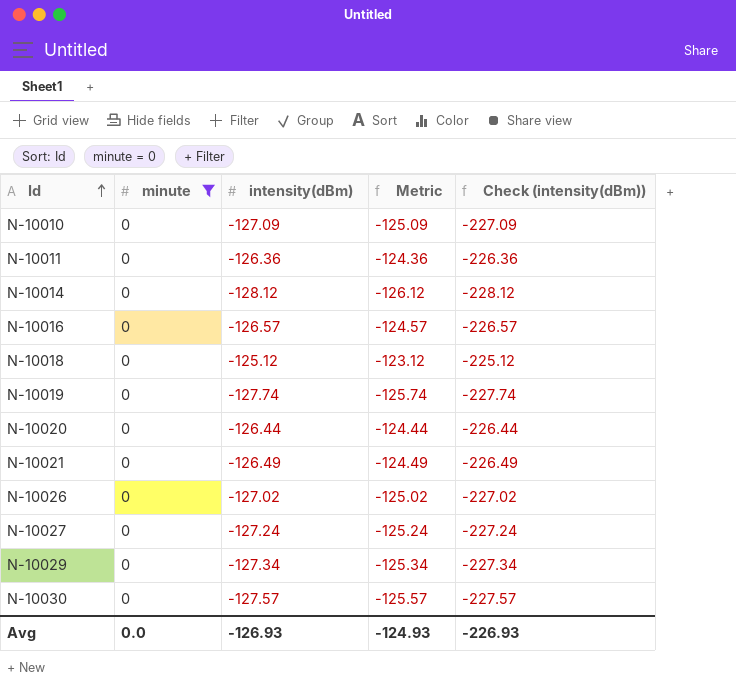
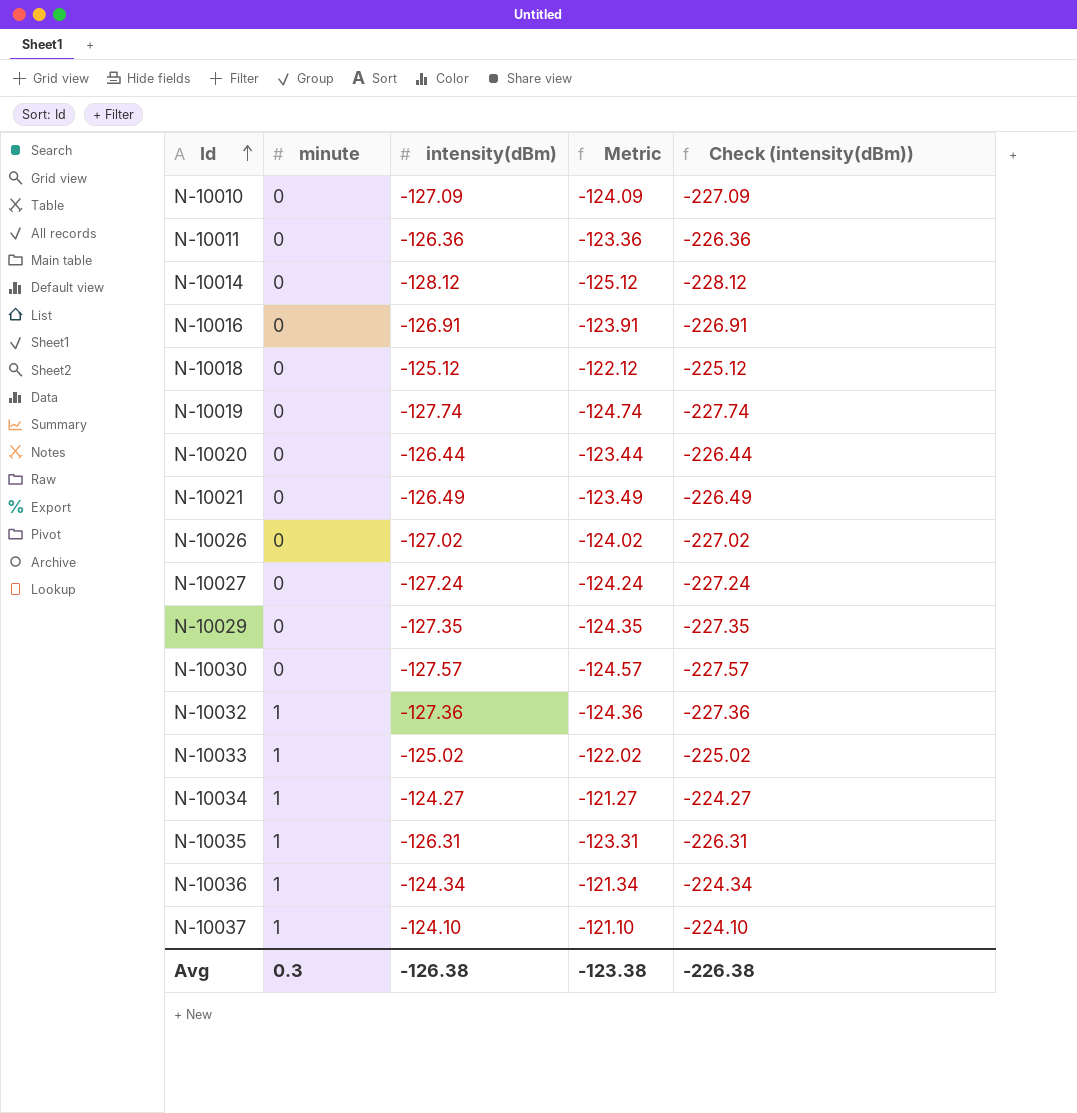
filter: minute = 0 -> none
column Metric | formula: [intensity(dBm)] + 2 -> [intensity(dBm)] + 3
N-10016 | intensity(dBm): -126.57 -> -126.91
N-10016 | Check (intensity(dBm)): -226.57 -> -226.91
N-10029 | intensity(dBm): -127.34 -> -127.35
N-10029 | Check (intensity(dBm)): -227.34 -> -227.35
Avg | minute: 0.0 -> 0.3
Avg | intensity(dBm): -126.93 -> -126.38
Avg | Metric: -124.93 -> -123.38
Avg | Check (intensity(dBm)): -226.93 -> -226.38

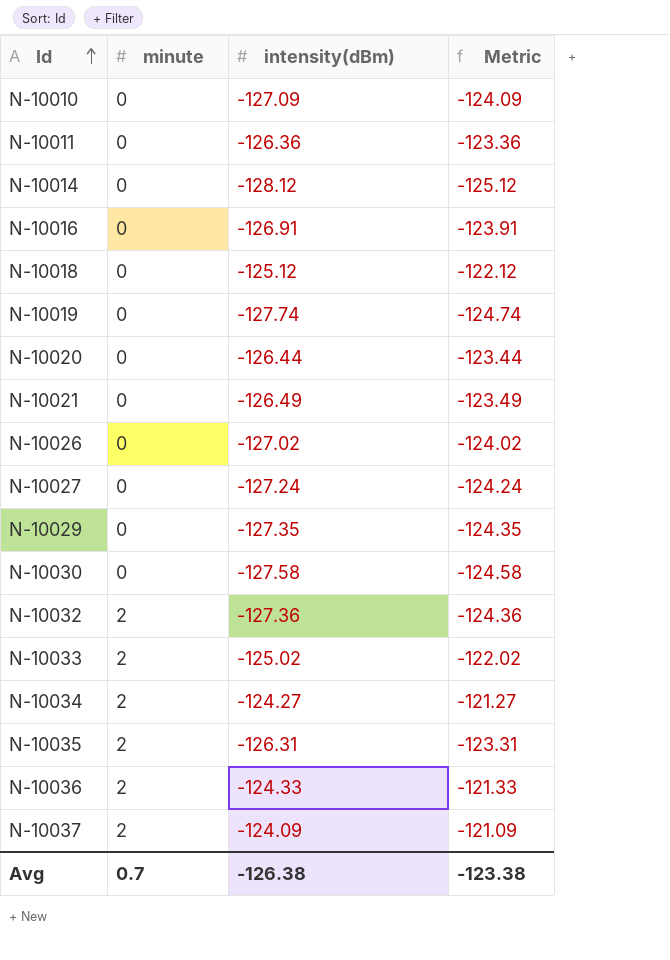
column Check (intensity(dBm)) | formula: [intensity(dBm)] - 100 -> none
N-10030 | intensity(dBm): -127.57 -> -127.58
N-10030 | Metric: -124.57 -> -124.58
N-10032 | minute: 1 -> 2
N-10033 | minute: 1 -> 2
N-10034 | minute: 1 -> 2
N-10035 | minute: 1 -> 2
N-10036 | minute: 1 -> 2
N-10036 | intensity(dBm): -124.34 -> -124.33
N-10036 | Metric: -121.34 -> -121.33
N-10037 | minute: 1 -> 2
N-10037 | intensity(dBm): -124.10 -> -124.09
N-10037 | Metric: -121.10 -> -121.09
Avg | minute: 0.3 -> 0.7

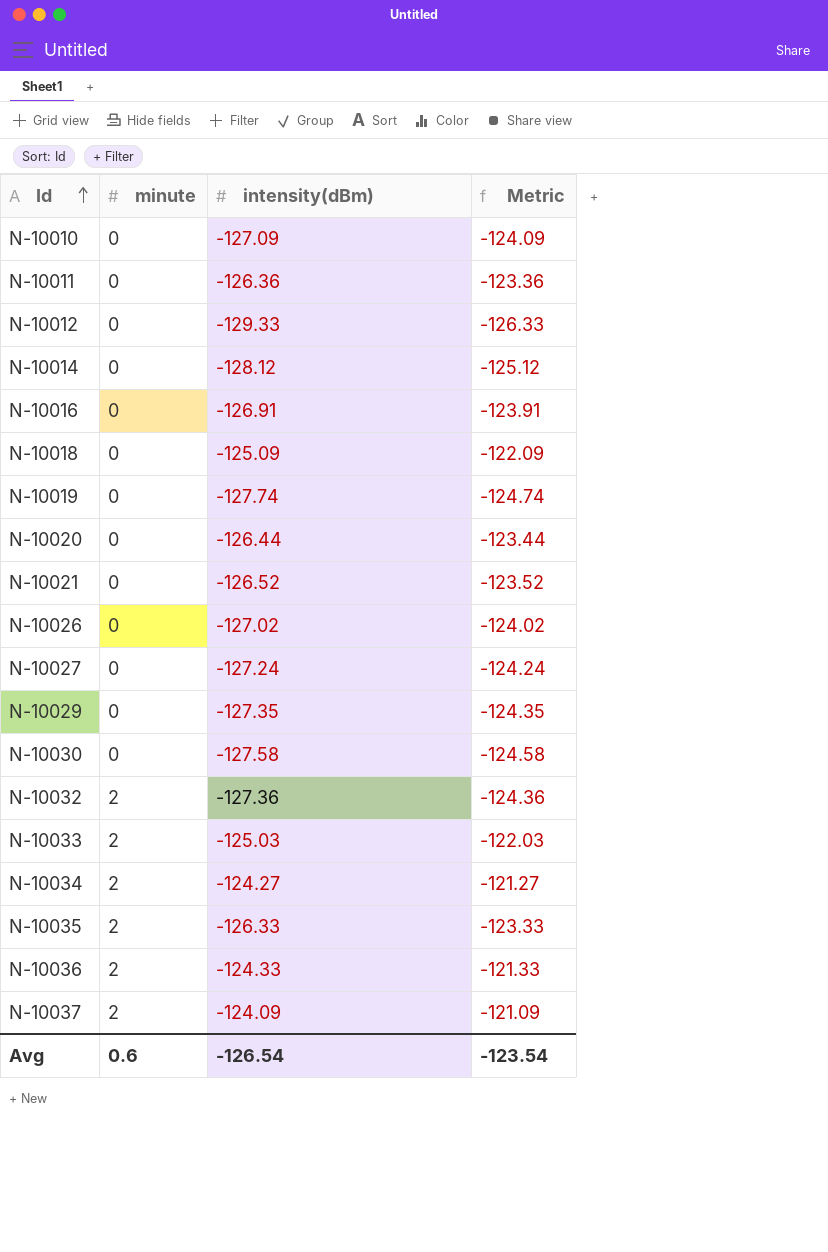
row N-10012: none -> 0 | -129.33 | -126.33
N-10018 | intensity(dBm): -125.12 -> -125.09
N-10018 | Metric: -122.12 -> -122.09
N-10021 | intensity(dBm): -126.49 -> -126.52
N-10021 | Metric: -123.49 -> -123.52
N-10033 | intensity(dBm): -125.02 -> -125.03
N-10033 | Metric: -122.02 -> -122.03
N-10035 | intensity(dBm): -126.31 -> -126.33
N-10035 | Metric: -123.31 -> -123.33
Avg | minute: 0.7 -> 0.6
Avg | intensity(dBm): -126.38 -> -126.54
Avg | Metric: -123.38 -> -123.54

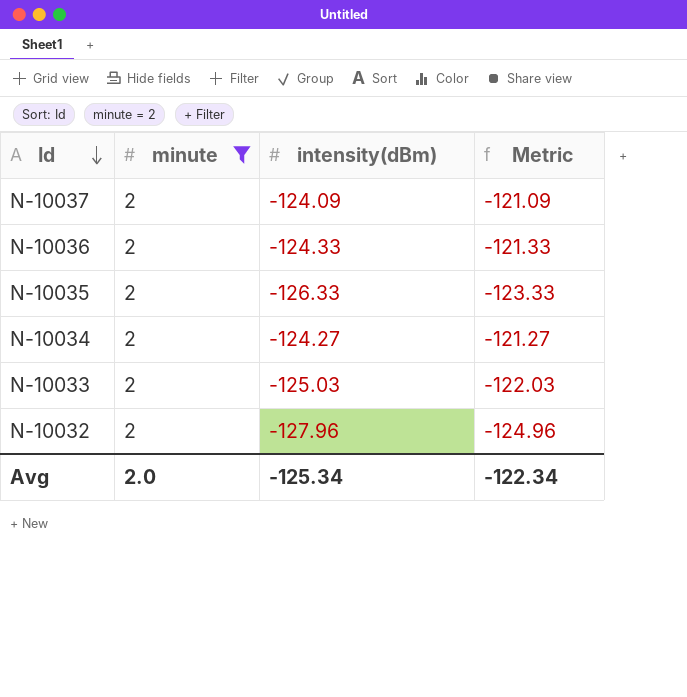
filter: none -> minute = 2
row order: Id ascending -> Id descending
N-10032 | intensity(dBm): -127.36 -> -127.96
N-10032 | Metric: -124.36 -> -124.96
Avg | minute: 0.6 -> 2.0
Avg | intensity(dBm): -126.54 -> -125.34
Avg | Metric: -123.54 -> -122.34

